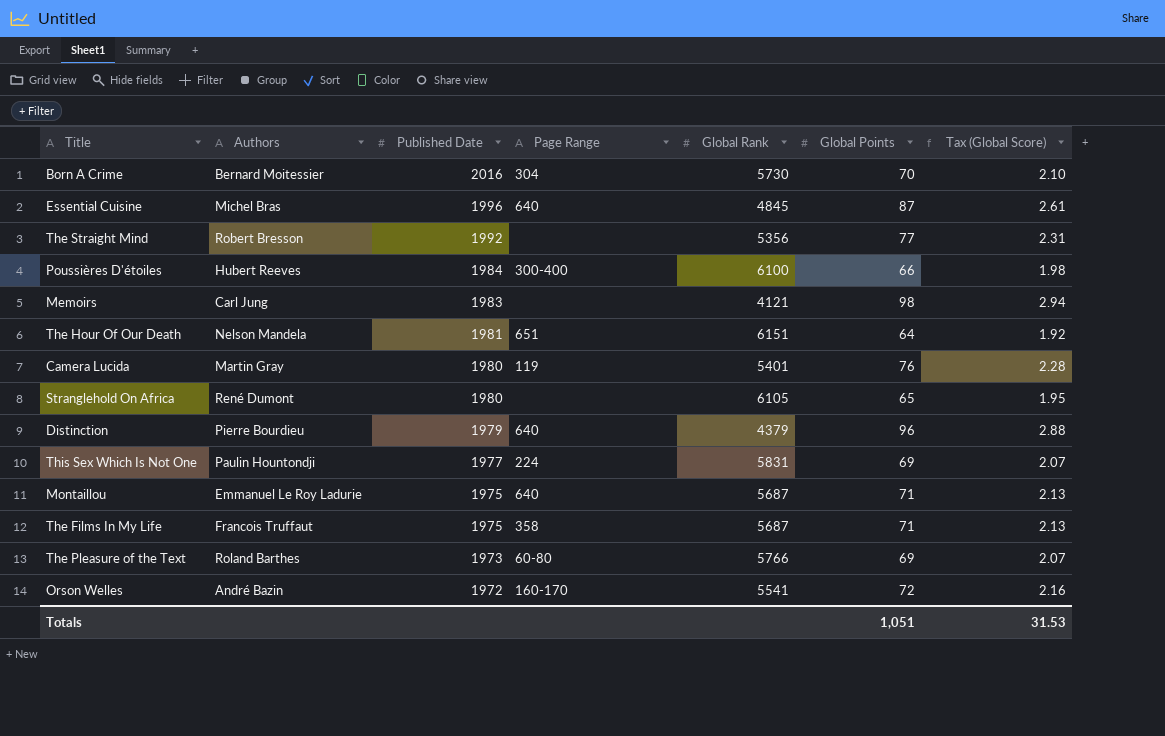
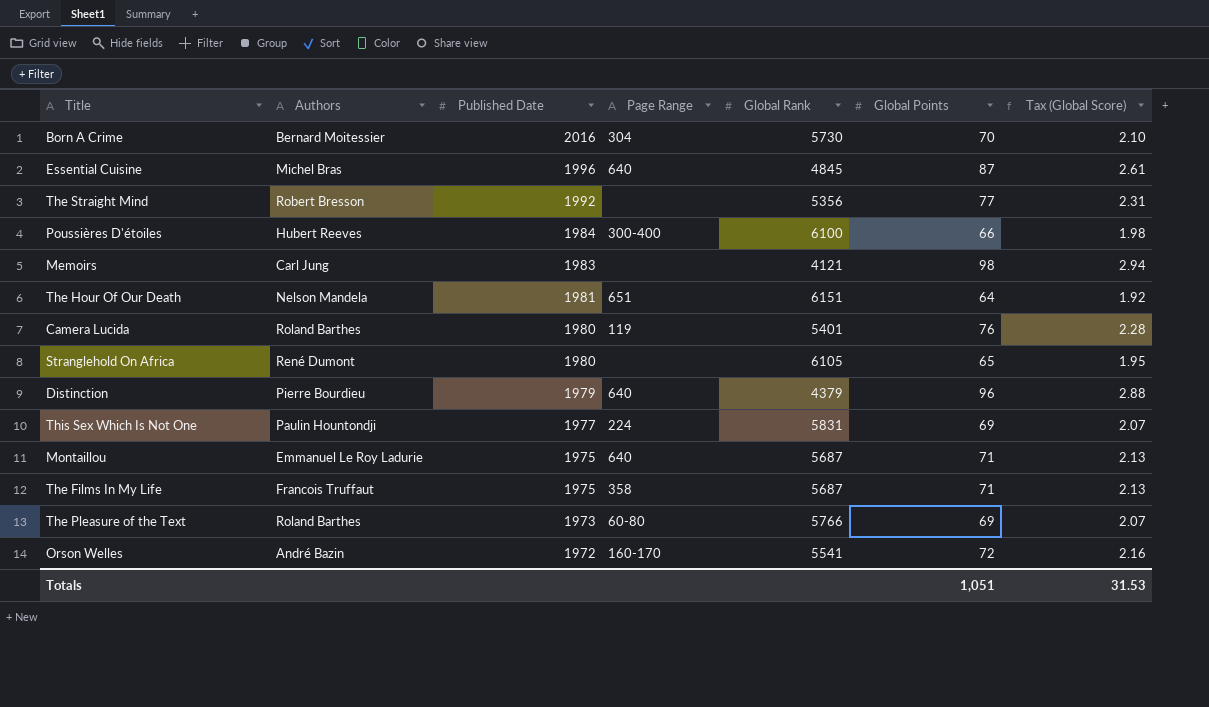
Camera Lucida | Authors: Martin Gray -> Roland Barthes

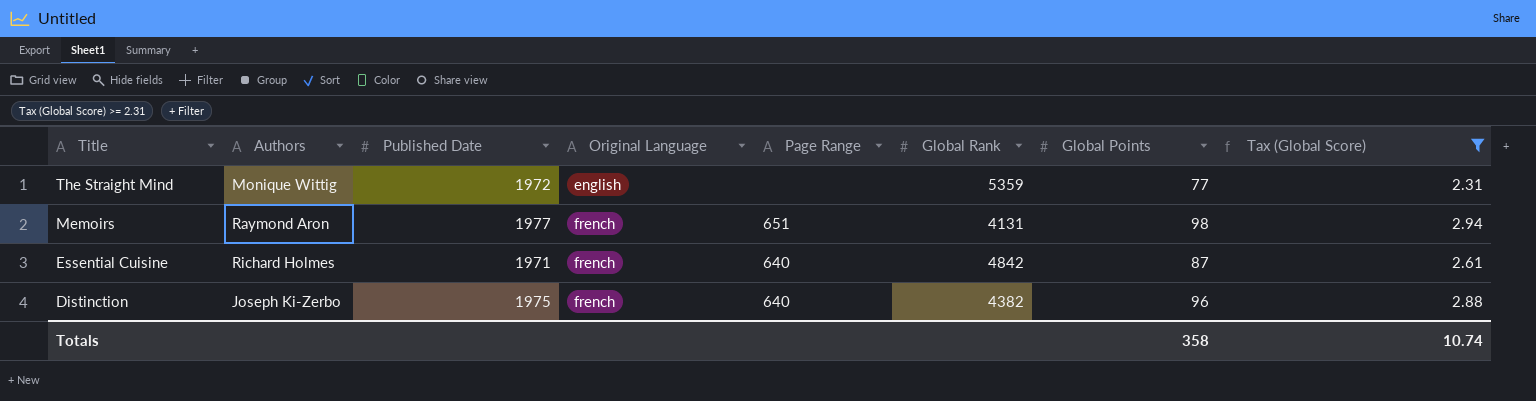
filter: none -> Tax (Global Score) >= 2.31
row order: Published Date descending -> Title descending
column Original Language | position: none -> 4
The Straight Mind | Authors: Robert Bresson -> Monique Wittig
The Straight Mind | Published Date: 1992 -> 1972
The Straight Mind | Global Rank: 5356 -> 5359
Memoirs | Authors: Carl Jung -> Raymond Aron
Memoirs | Published Date: 1983 -> 1977
Memoirs | Page Range: none -> 651
Memoirs | Global Rank: 4121 -> 4131
Essential Cuisine | Authors: Michel Bras -> Richard Holmes
Essential Cuisine | Published Date: 1996 -> 1971
Essential Cuisine | Global Rank: 4845 -> 4842
Distinction | Authors: Pierre Bourdieu -> Joseph Ki-Zerbo
Distinction | Published Date: 1979 -> 1975
Distinction | Global Rank: 4379 -> 4382
Totals | Global Points: 1,051 -> 358
Totals | Tax (Global Score): 31.53 -> 10.74

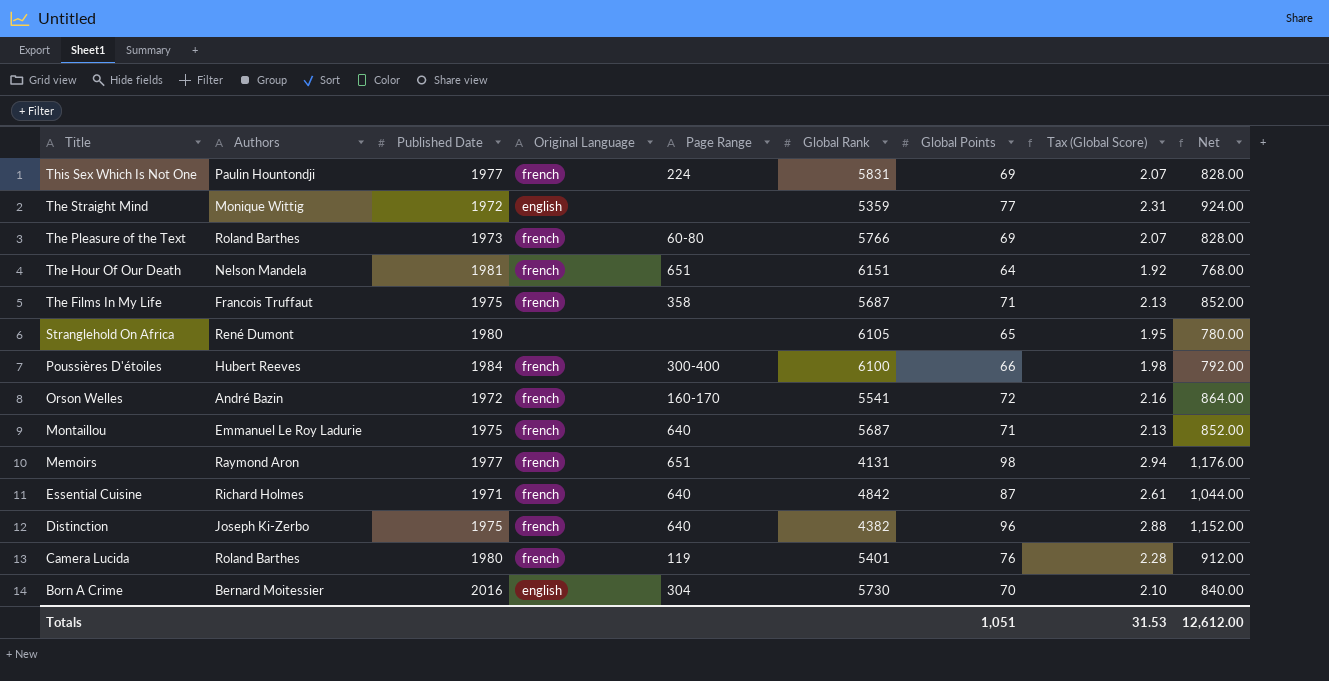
filter: Tax (Global Score) >= 2.31 -> none
column Net | formula: none -> [Global Points] * 12
Totals | Global Points: 358 -> 1,051
Totals | Tax (Global Score): 10.74 -> 31.53

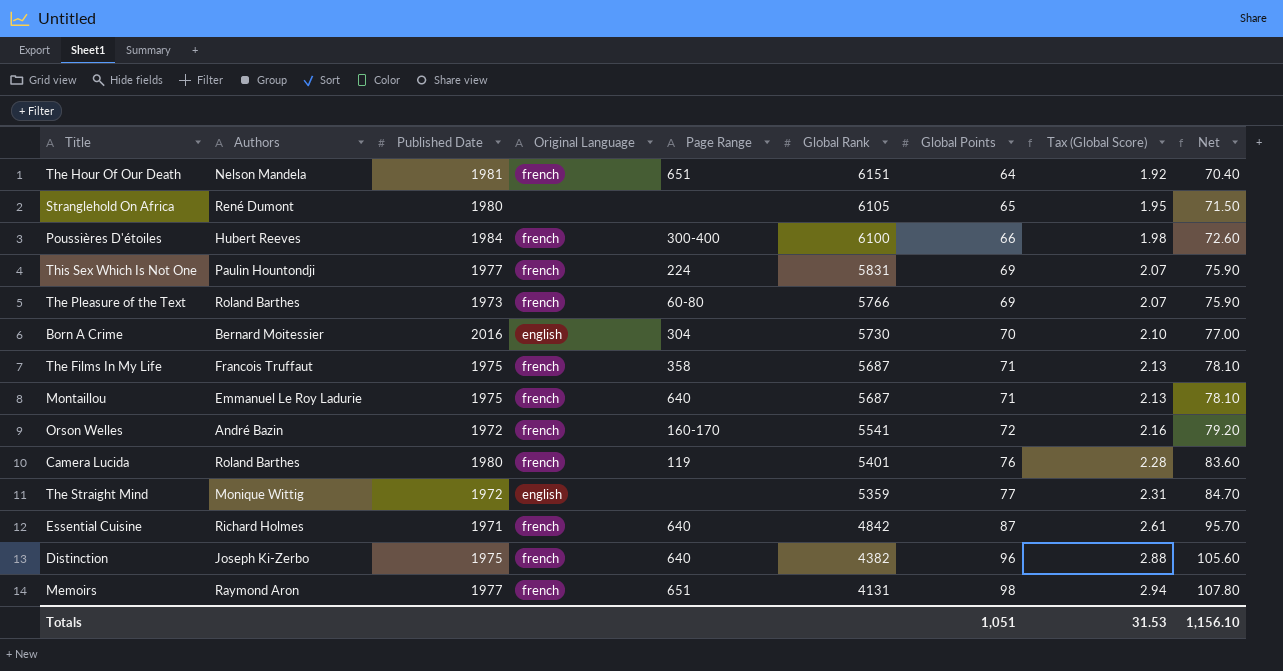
row order: Title descending -> Global Rank descending
column Net | formula: [Global Points] * 12 -> [Global Points] * 1.1
Totals | Net: 12,612.00 -> 1,156.10

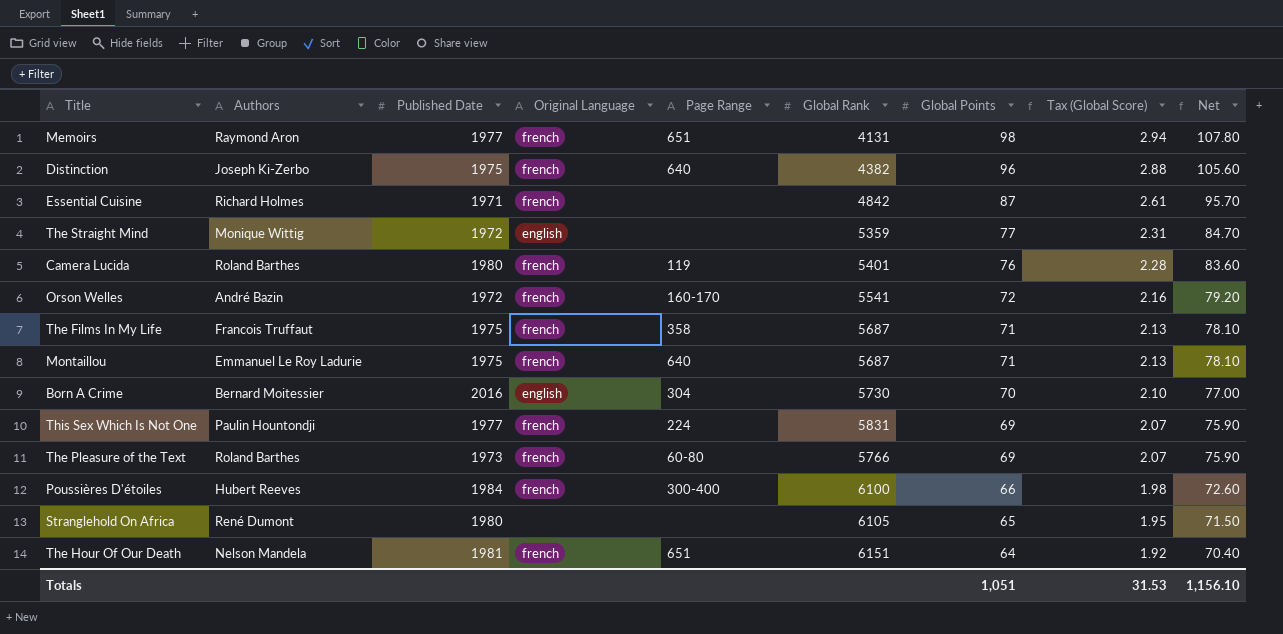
row order: Global Rank descending -> Global Points descending
Essential Cuisine | Page Range: 640 -> none

